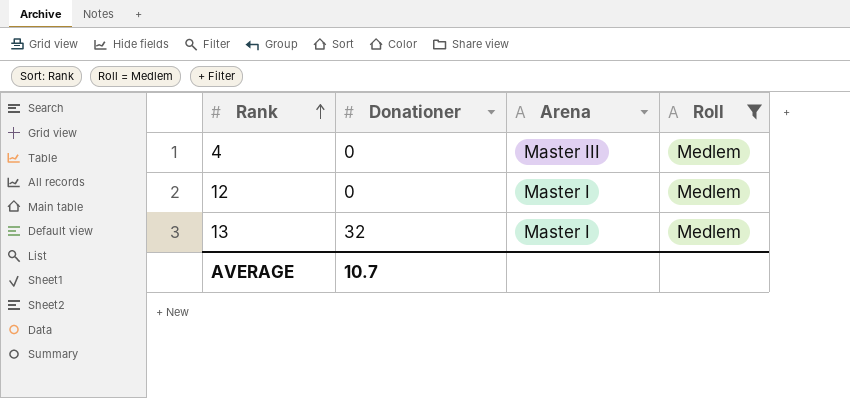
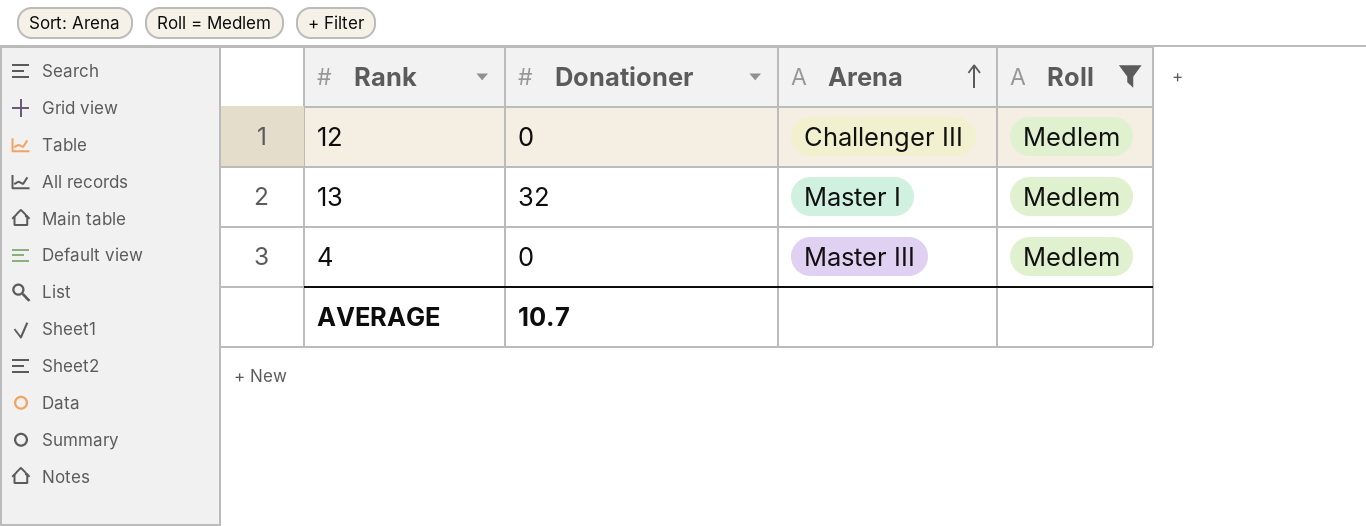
row order: Rank ascending -> Arena ascending
12 | Arena: Master I -> Challenger III

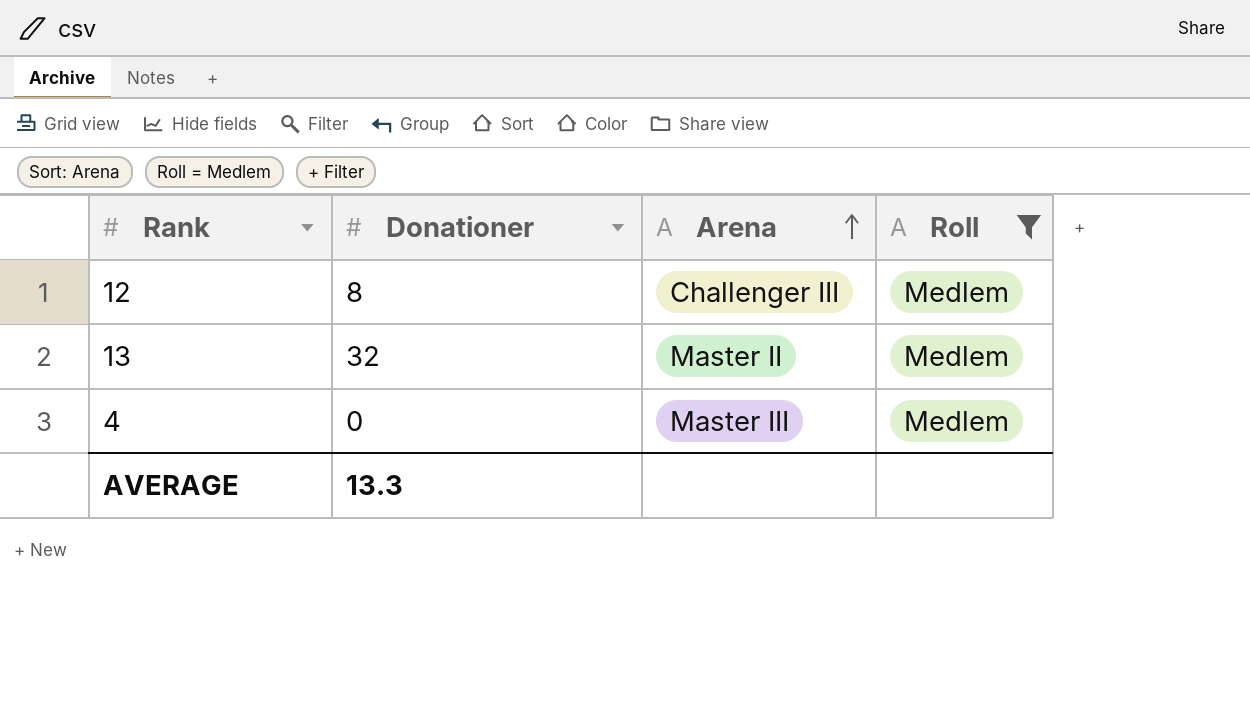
12 | Donationer: 0 -> 8
13 | Arena: Master I -> Master II
AVERAGE | Donationer: 10.7 -> 13.3

